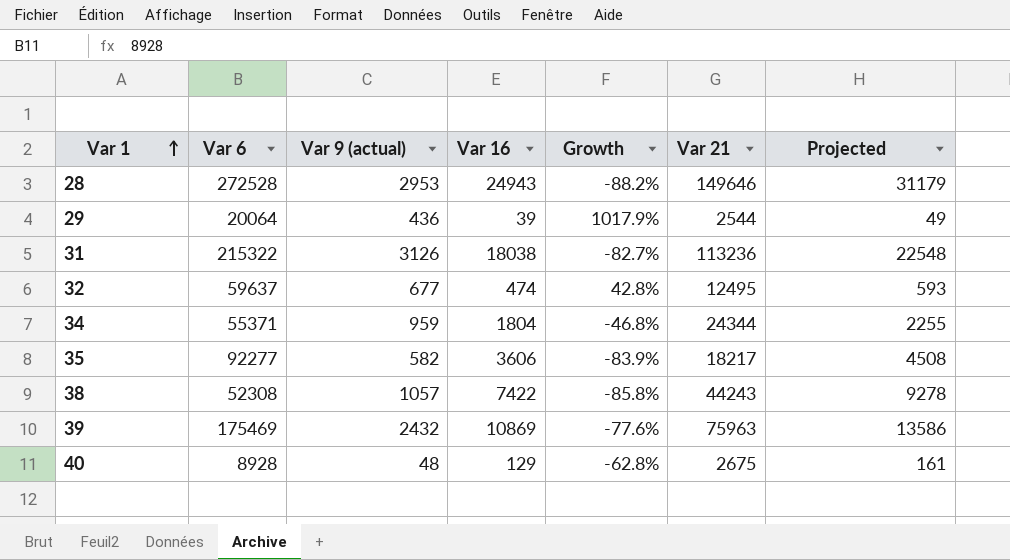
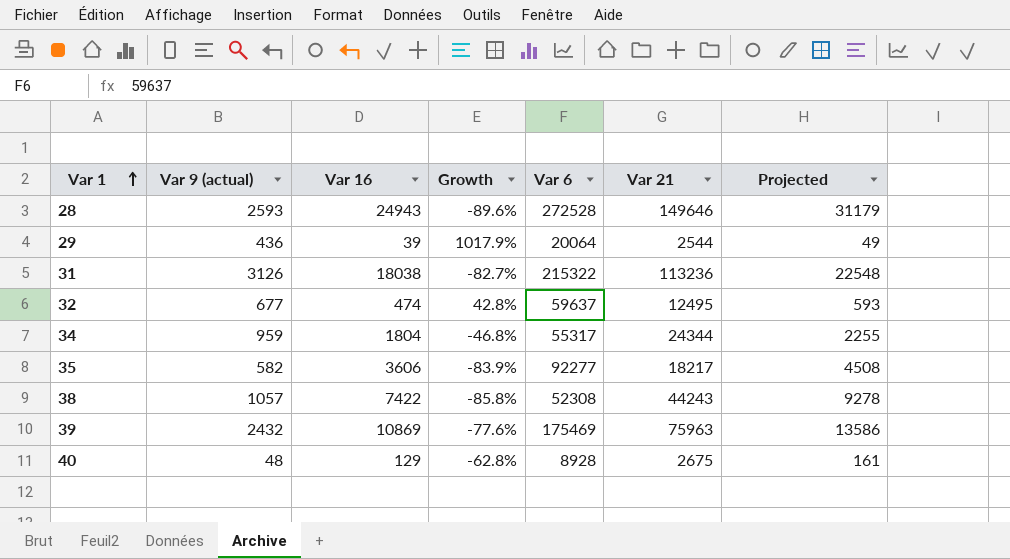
column Var 6 | position: 2 -> 5
28 | Var 9 (actual): 2953 -> 2593
28 | Growth: -88.2% -> -89.6%
34 | Var 6: 55371 -> 55317

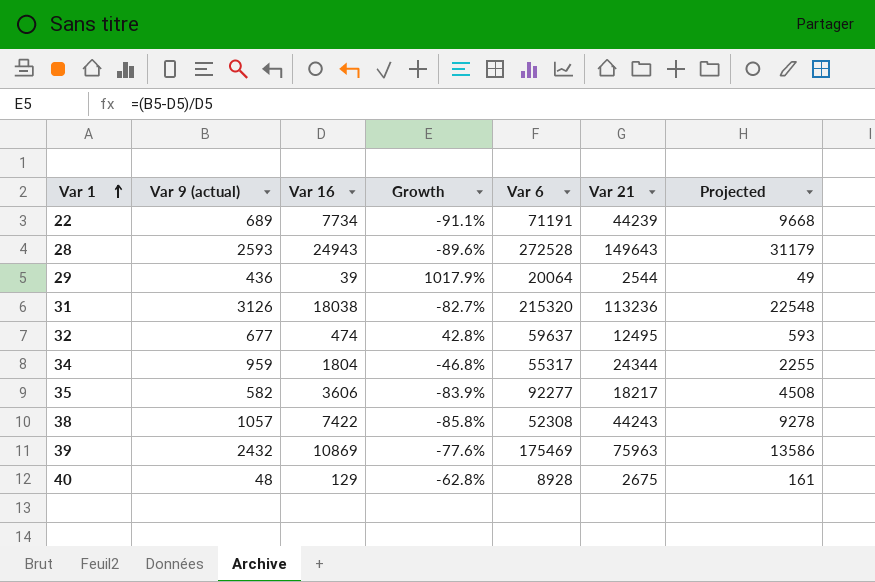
row 22: none -> 689 | 7734 | -91.1% | 71191 | 44239 | 9668
28 | Var 21: 149646 -> 149643
31 | Var 6: 215322 -> 215320

